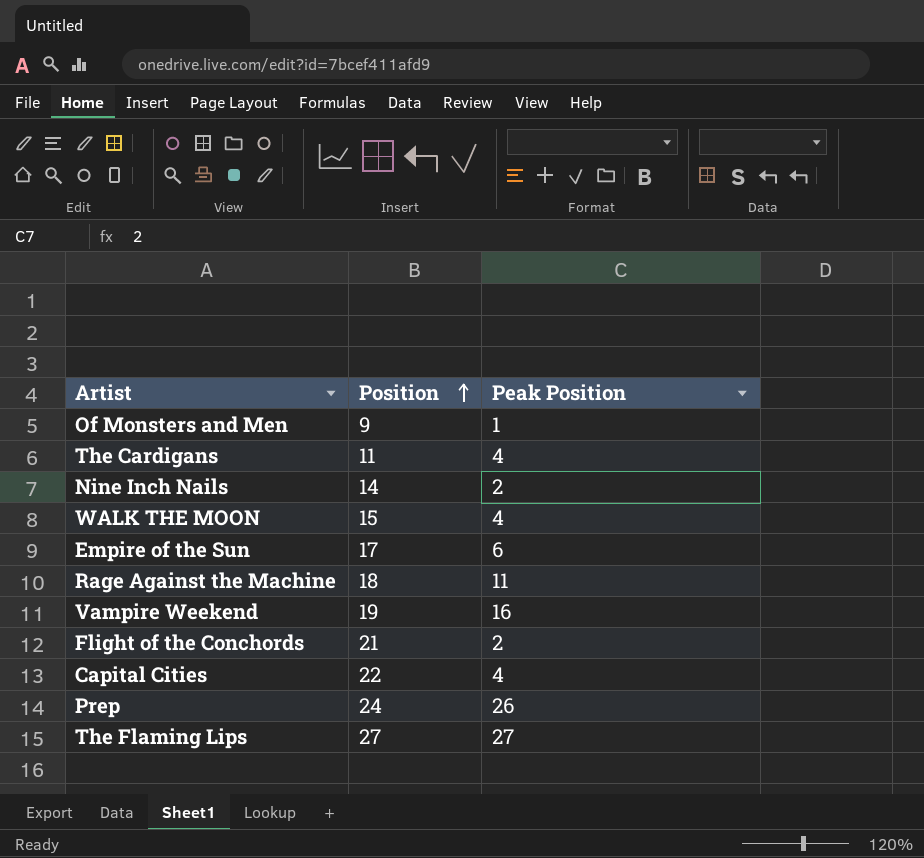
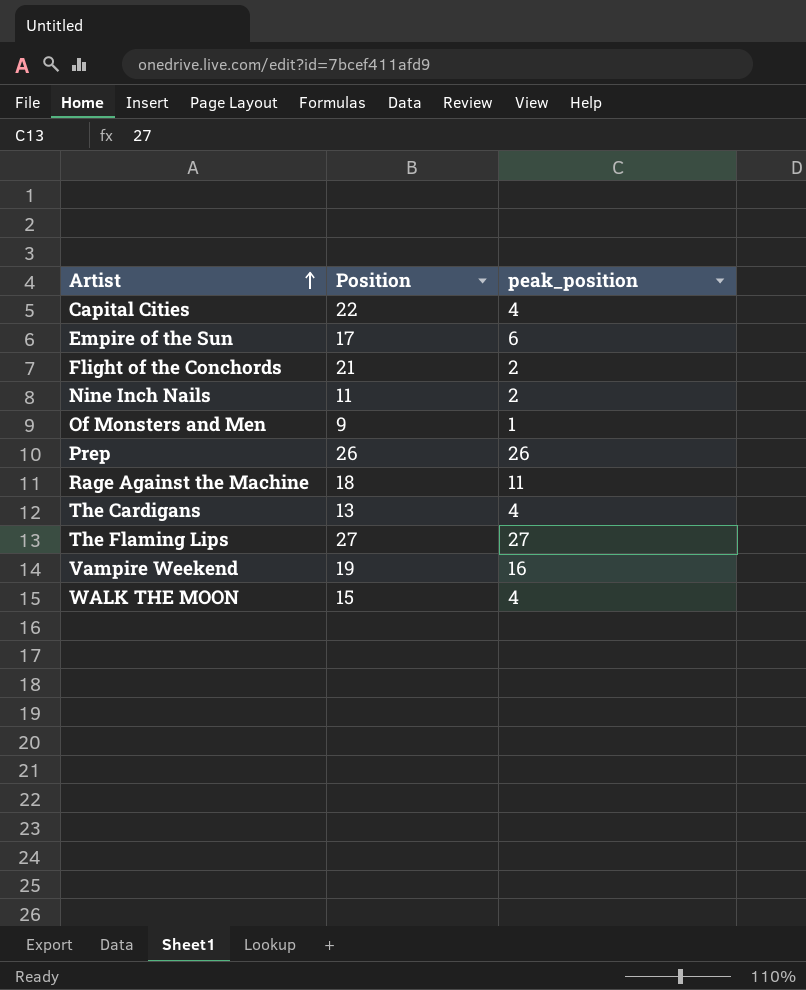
row order: Position ascending -> Artist ascending
column name: Peak Position -> peak_position
Nine Inch Nails | Position: 14 -> 11
Prep | Position: 24 -> 26
The Cardigans | Position: 11 -> 13

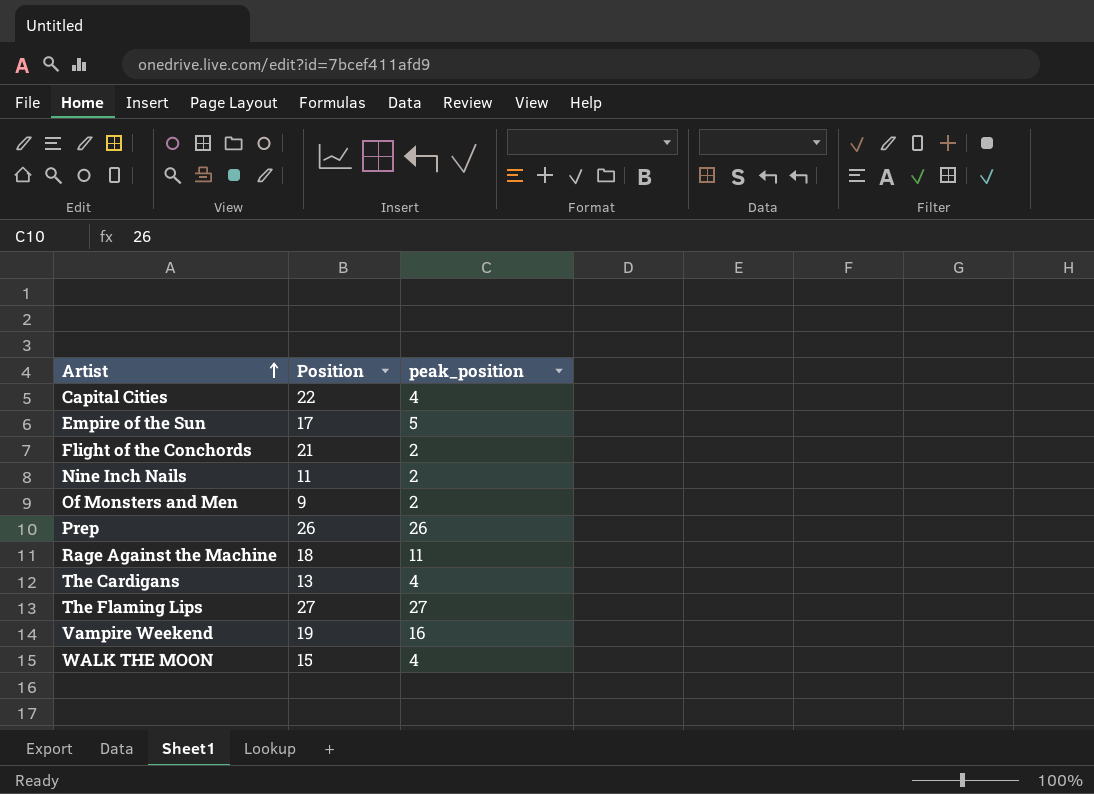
Empire of the Sun | peak_position: 6 -> 5
Of Monsters and Men | peak_position: 1 -> 2

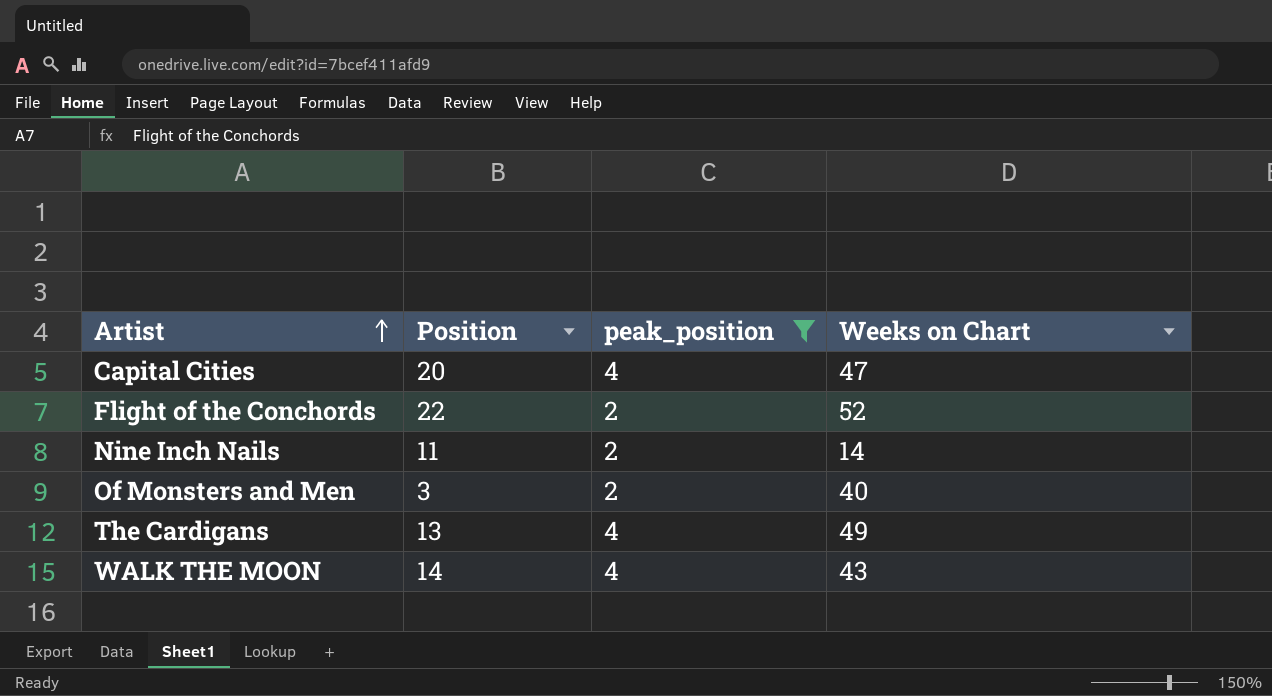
filter: none -> peak_position <= 4
column Weeks on Chart | position: none -> 4
Capital Cities | Position: 22 -> 20
Flight of the Conchords | Position: 21 -> 22
Of Monsters and Men | Position: 9 -> 3
WALK THE MOON | Position: 15 -> 14

